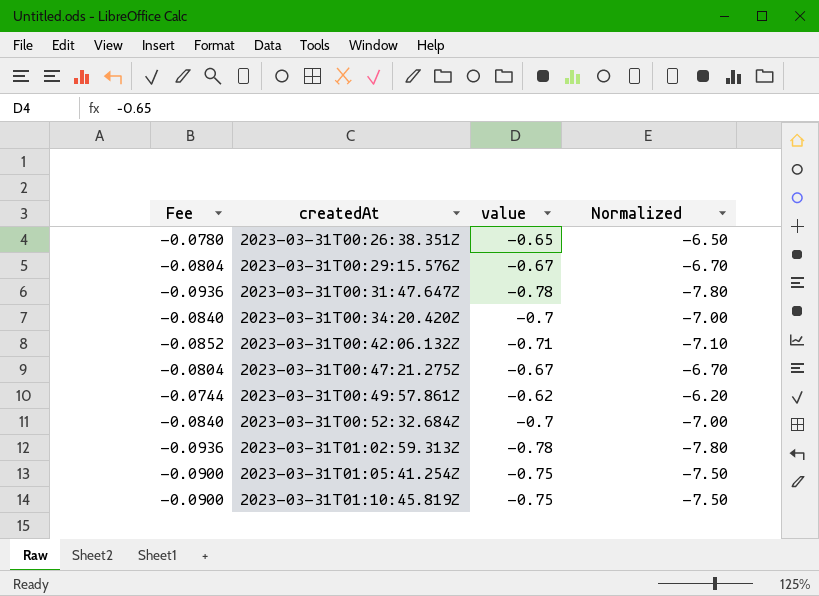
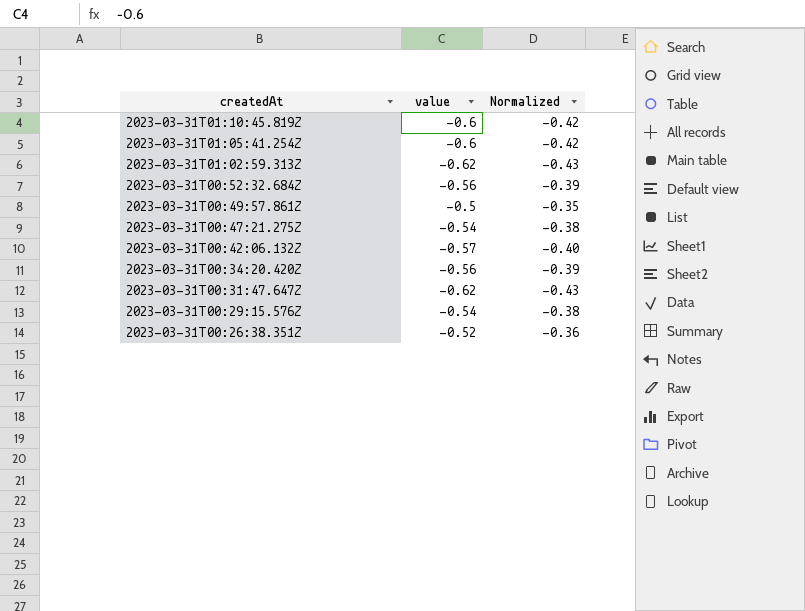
row order: createdAt ascending -> createdAt descending
column Fee | formula: [value] * 0.12 -> none
column Normalized | formula: [value] * 10 -> [value] * 0.7
2023-03-31T01:10:45.819Z | value: -0.75 -> -0.6
2023-03-31T01:05:41.254Z | value: -0.75 -> -0.6
2023-03-31T01:02:59.313Z | value: -0.78 -> -0.62
2023-03-31T00:52:32.684Z | value: -0.7 -> -0.56
2023-03-31T00:49:57.861Z | value: -0.62 -> -0.5
2023-03-31T00:47:21.275Z | value: -0.67 -> -0.54
2023-03-31T00:42:06.132Z | value: -0.71 -> -0.57
2023-03-31T00:34:20.420Z | value: -0.7 -> -0.56
2023-03-31T00:31:47.647Z | value: -0.78 -> -0.62
2023-03-31T00:29:15.576Z | value: -0.67 -> -0.54
2023-03-31T00:26:38.351Z | value: -0.65 -> -0.52

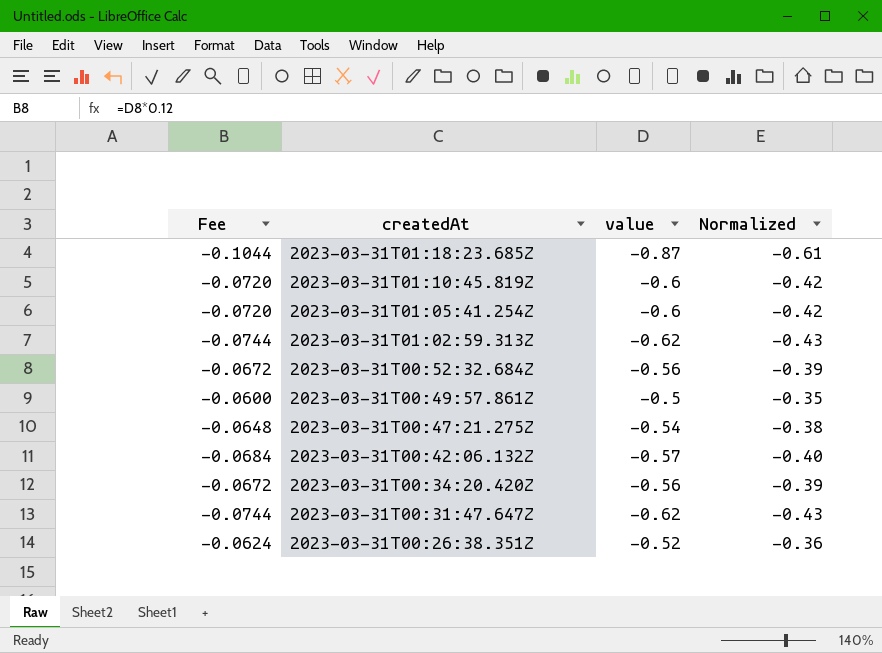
column Fee | formula: none -> [value] * 0.12
row 2023-03-31T00:29:15.576Z: -0.54 | -0.38 -> none
row 2023-03-31T01:18:23.685Z: none -> -0.1044 | -0.87 | -0.61

